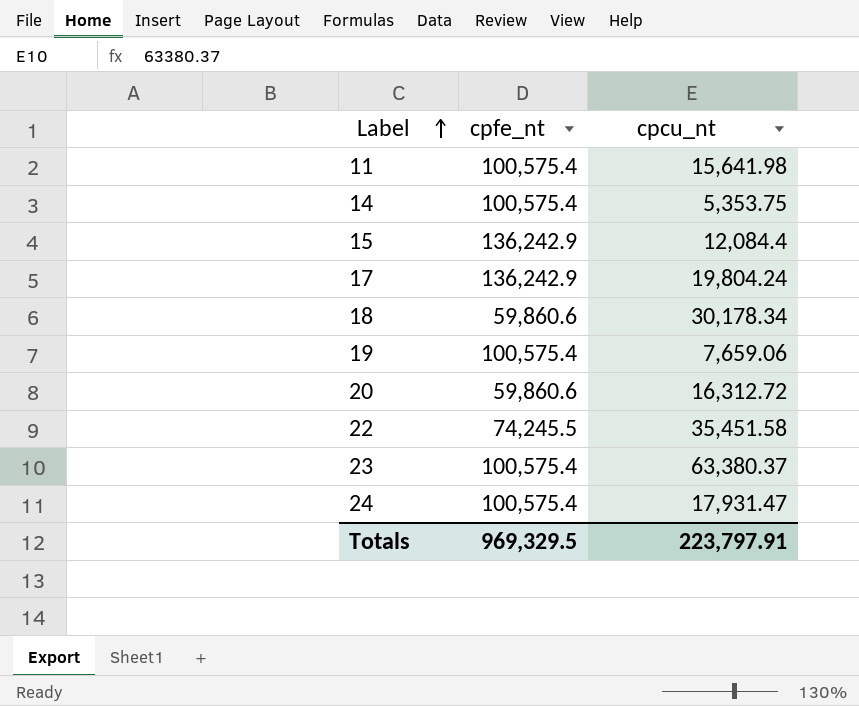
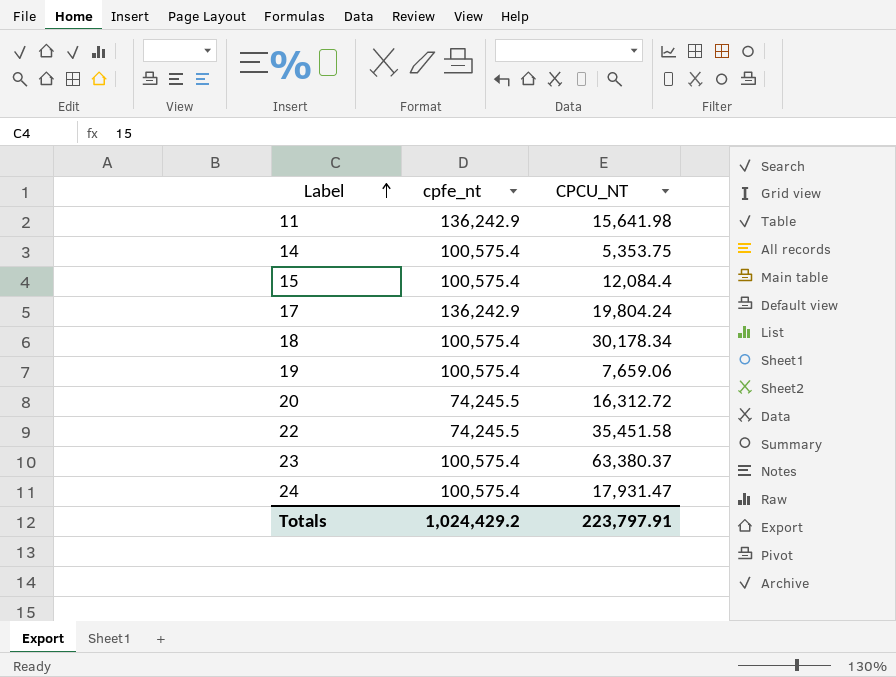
column name: cpcu_nt -> CPCU_NT
11 | cpfe_nt: 100,575.4 -> 136,242.9
15 | cpfe_nt: 136,242.9 -> 100,575.4
18 | cpfe_nt: 59,860.6 -> 100,575.4
20 | cpfe_nt: 59,860.6 -> 74,245.5
Totals | cpfe_nt: 969,329.5 -> 1,024,429.2

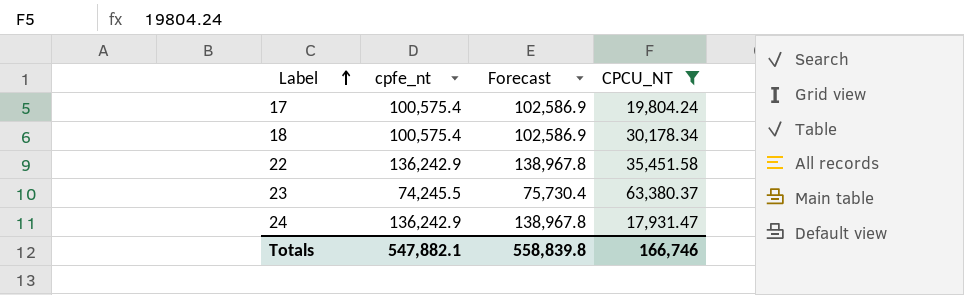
filter: none -> CPCU_NT >= 17,931.47
column Forecast | formula: none -> [cpfe_nt] * 1.02
17 | cpfe_nt: 136,242.9 -> 100,575.4
22 | cpfe_nt: 74,245.5 -> 136,242.9
23 | cpfe_nt: 100,575.4 -> 74,245.5
24 | cpfe_nt: 100,575.4 -> 136,242.9
Totals | cpfe_nt: 1,024,429.2 -> 547,882.1
Totals | CPCU_NT: 223,797.91 -> 166,746

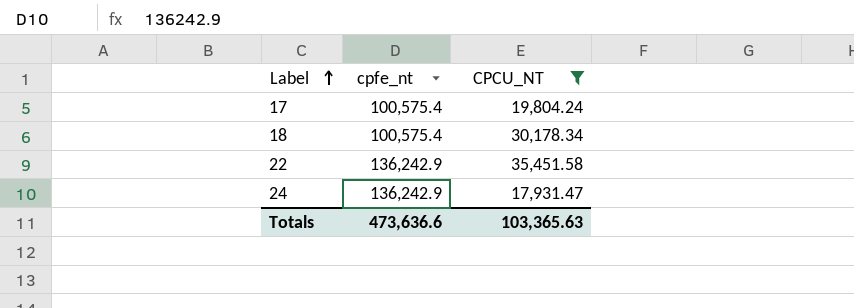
column Forecast | formula: [cpfe_nt] * 1.02 -> none
row 23: 74,245.5 | 75,730.4 | 63,380.37 -> none
Totals | cpfe_nt: 547,882.1 -> 473,636.6
Totals | CPCU_NT: 166,746 -> 103,365.63

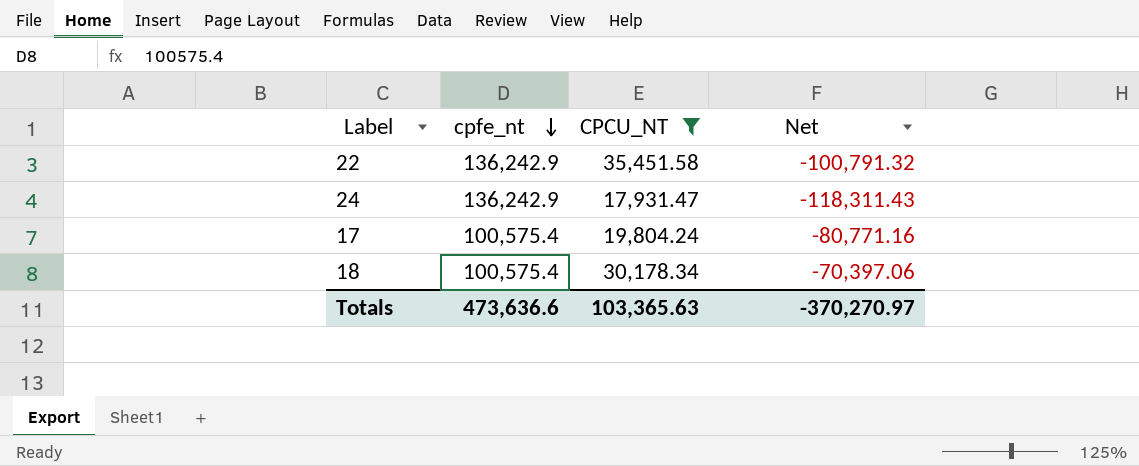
row order: Label ascending -> cpfe_nt descending
column Net | formula: none -> [CPCU_NT] - [cpfe_nt]

